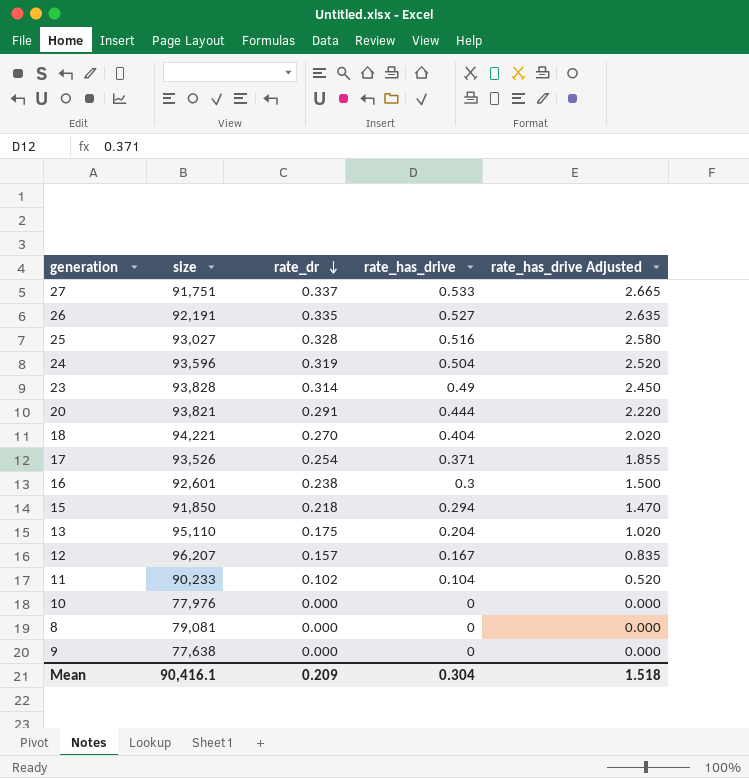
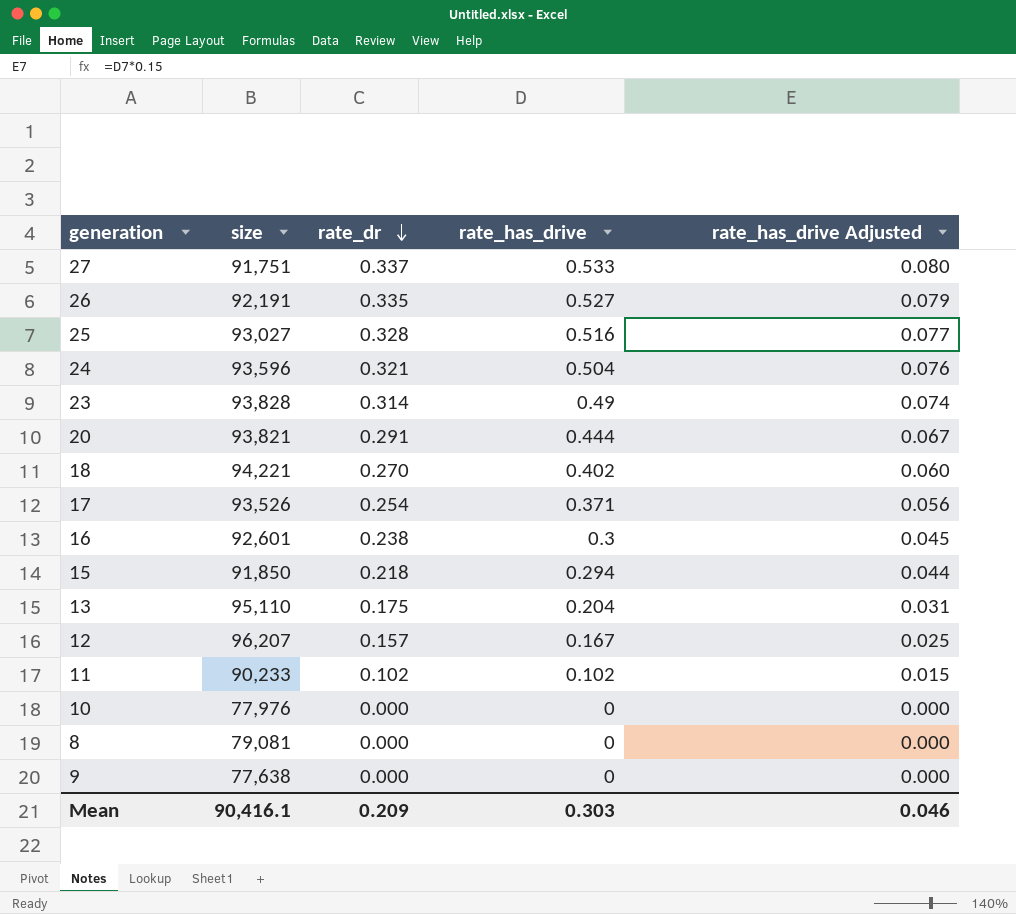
column rate_has_drive Adjusted | formula: [rate_has_drive] * 5 -> [rate_has_drive] * 0.15
24 | rate_dr: 0.319 -> 0.321
18 | rate_has_drive: 0.404 -> 0.402
11 | rate_has_drive: 0.104 -> 0.102
Mean | rate_has_drive: 0.304 -> 0.303
Mean | rate_has_drive Adjusted: 1.518 -> 0.046

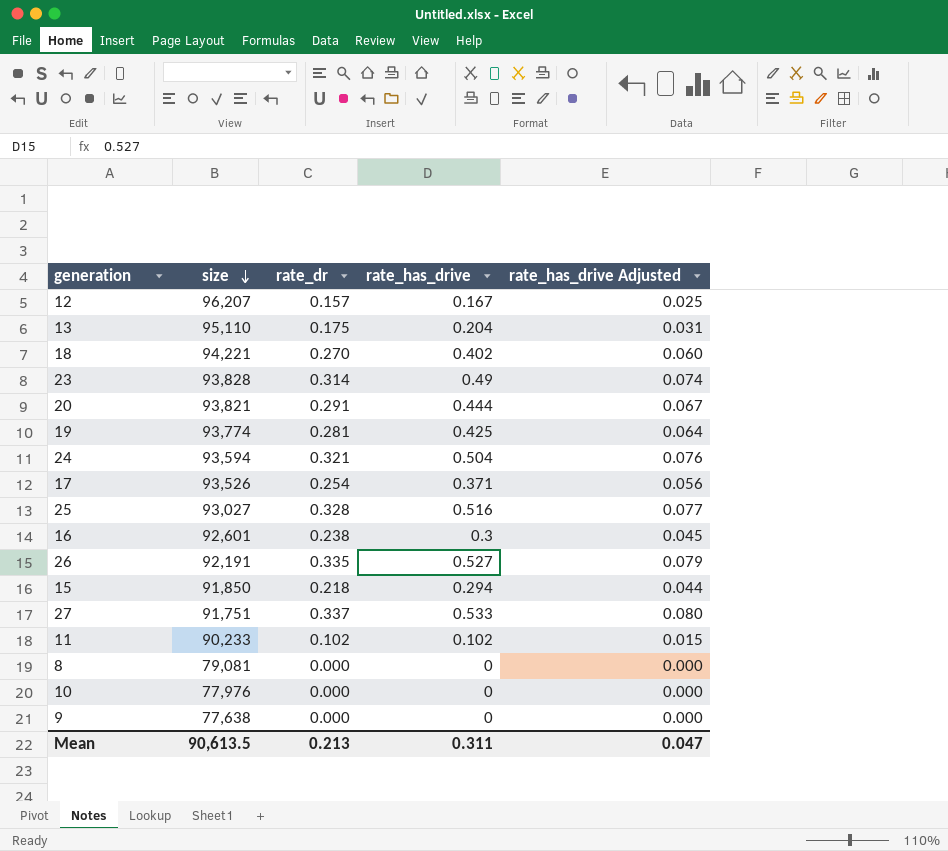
row order: rate_dr descending -> size descending
row 19: none -> 93,774 | 0.281 | 0.425 | 0.064
24 | size: 93,596 -> 93,594
Mean | size: 90,416.1 -> 90,613.5
Mean | rate_dr: 0.209 -> 0.213
Mean | rate_has_drive: 0.303 -> 0.311
Mean | rate_has_drive Adjusted: 0.046 -> 0.047

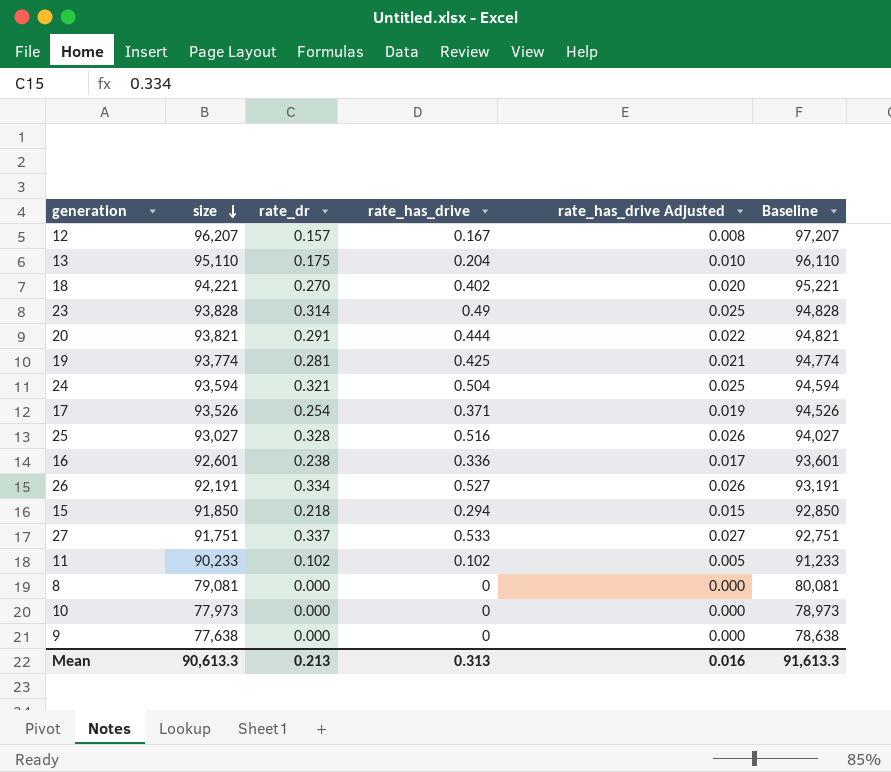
column rate_has_drive Adjusted | formula: [rate_has_drive] * 0.15 -> [rate_has_drive] * 0.05
column Baseline | formula: none -> [size] + 1000
16 | rate_has_drive: 0.3 -> 0.336
26 | rate_dr: 0.335 -> 0.334
10 | size: 77,976 -> 77,973
Mean | size: 90,613.5 -> 90,613.3
Mean | rate_has_drive: 0.311 -> 0.313
Mean | rate_has_drive Adjusted: 0.047 -> 0.016

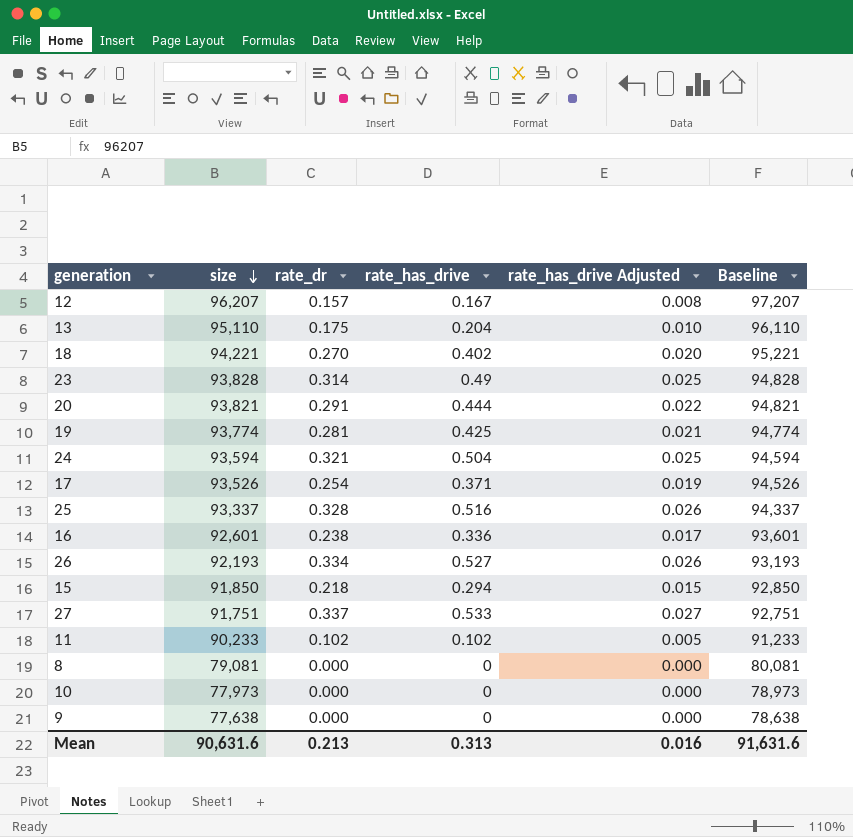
25 | size: 93,027 -> 93,337
25 | Baseline: 94,027 -> 94,337
26 | size: 92,191 -> 92,193
26 | Baseline: 93,191 -> 93,193
Mean | size: 90,613.3 -> 90,631.6
Mean | Baseline: 91,613.3 -> 91,631.6

